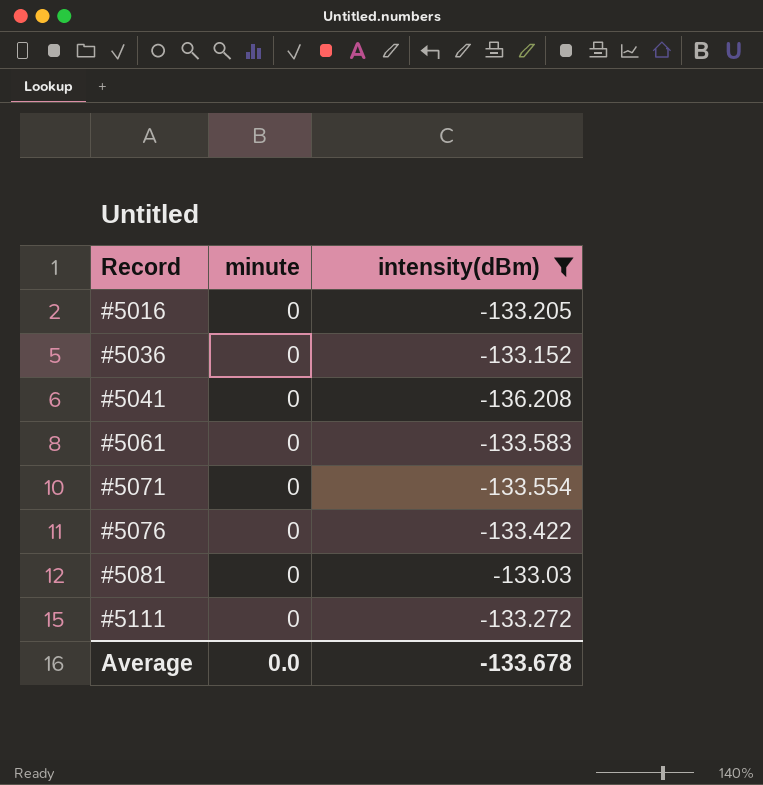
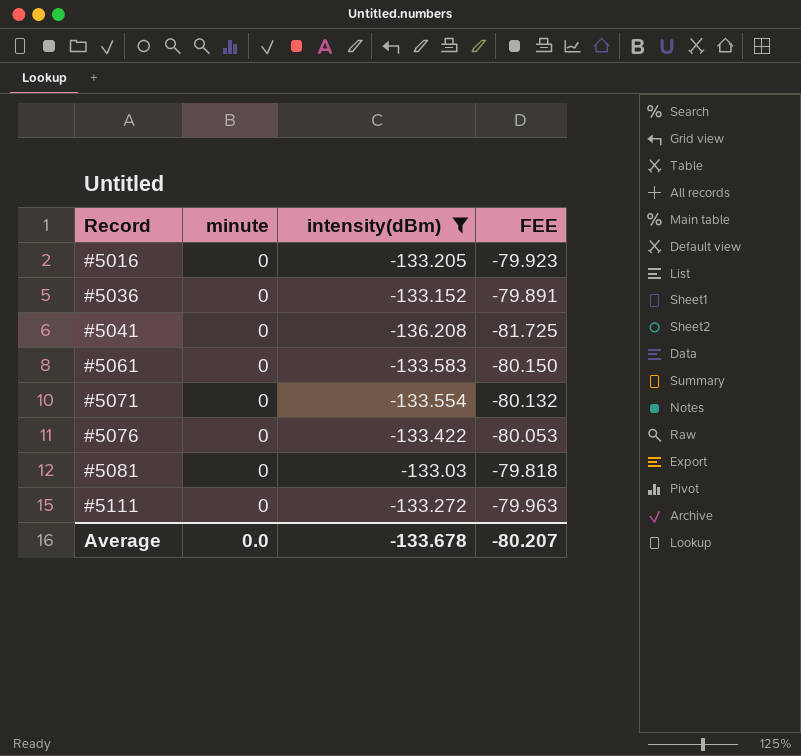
column FEE | formula: none -> [intensity(dBm)] * 0.6

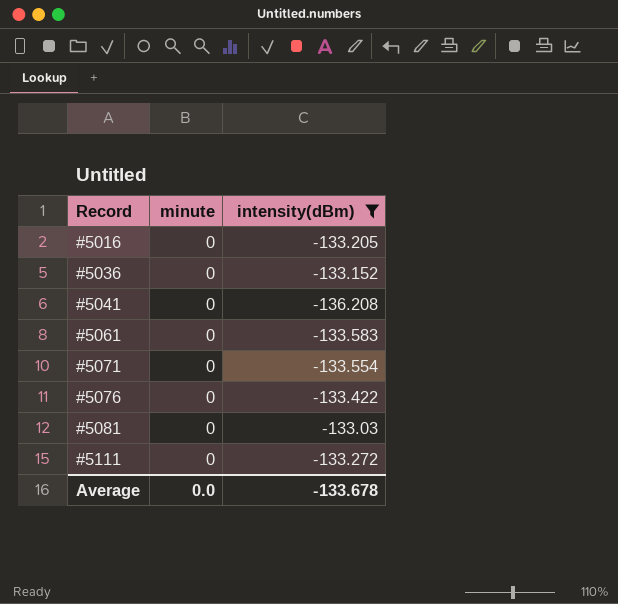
column FEE | formula: [intensity(dBm)] * 0.6 -> none

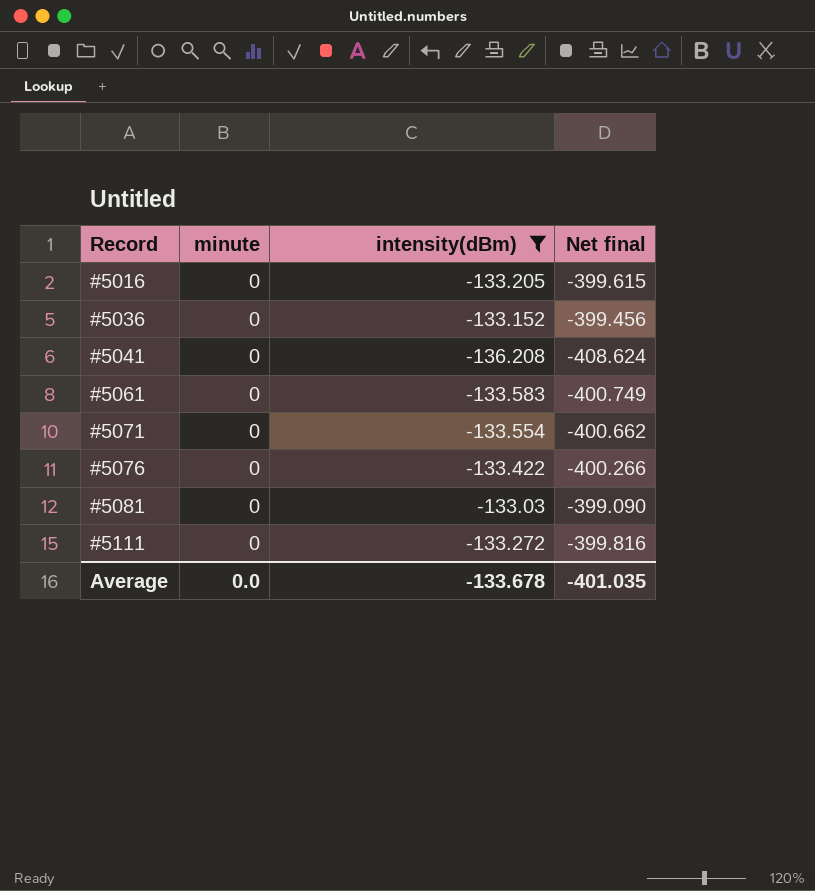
column Net final | formula: none -> [intensity(dBm)] * 3

